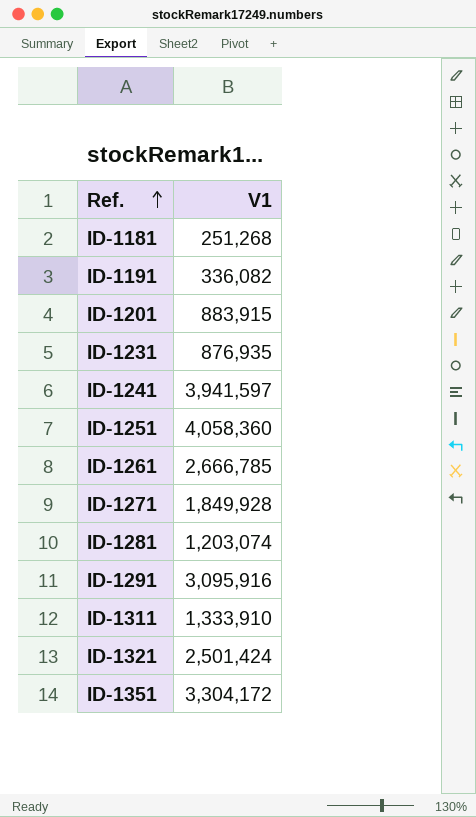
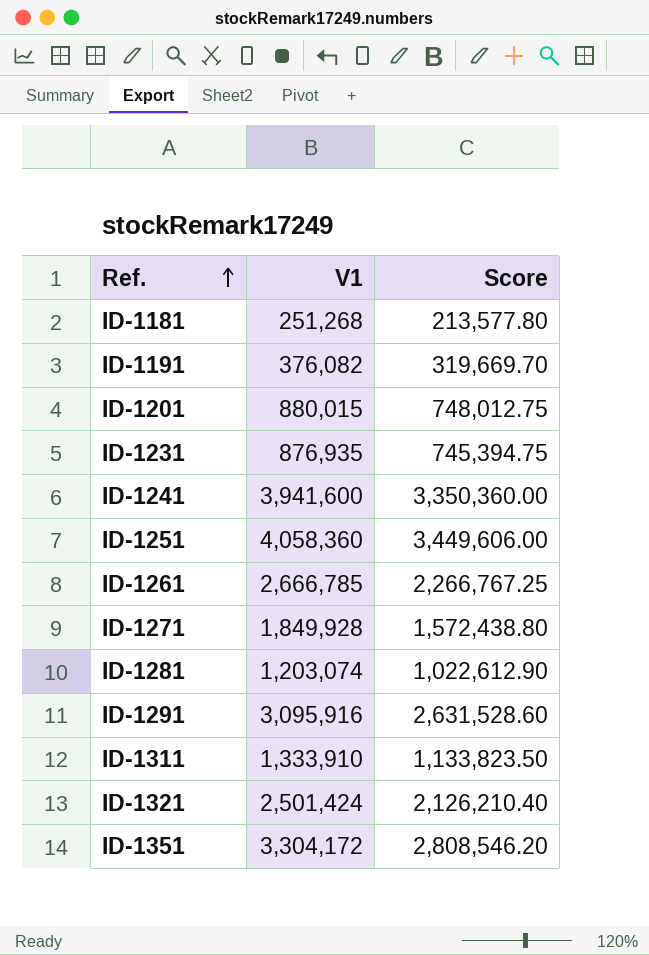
column Score | formula: none -> [V1] * 0.85
ID-1191 | V1: 336,082 -> 376,082
ID-1201 | V1: 883,915 -> 880,015
ID-1241 | V1: 3,941,597 -> 3,941,600

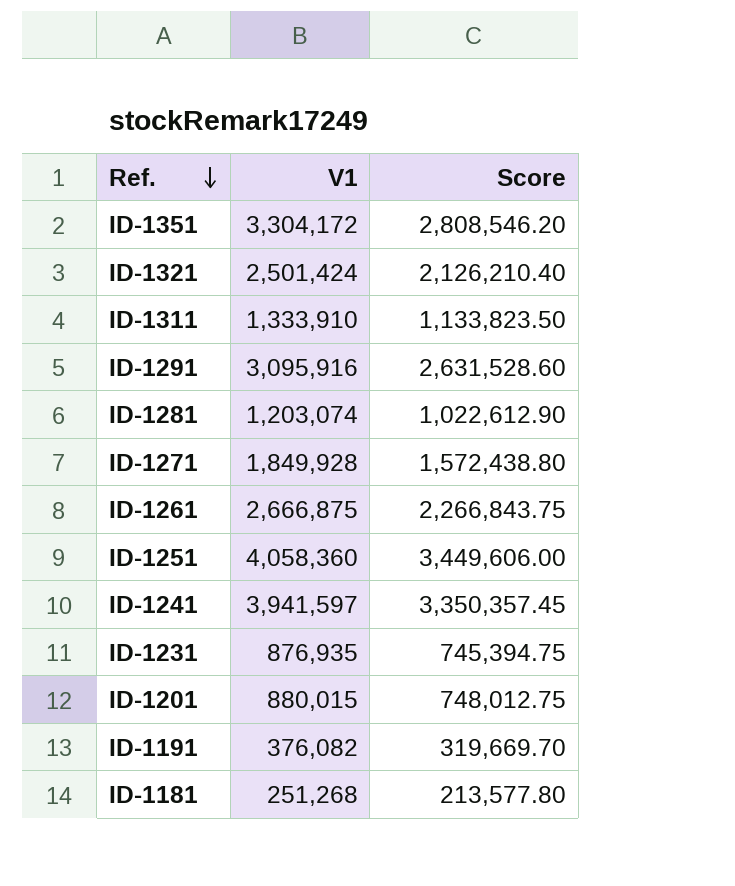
row order: Ref. ascending -> Ref. descending
ID-1261 | V1: 2,666,785 -> 2,666,875
ID-1261 | Score: 2,266,767.25 -> 2,266,843.75
ID-1241 | V1: 3,941,600 -> 3,941,597
ID-1241 | Score: 3,350,360.00 -> 3,350,357.45

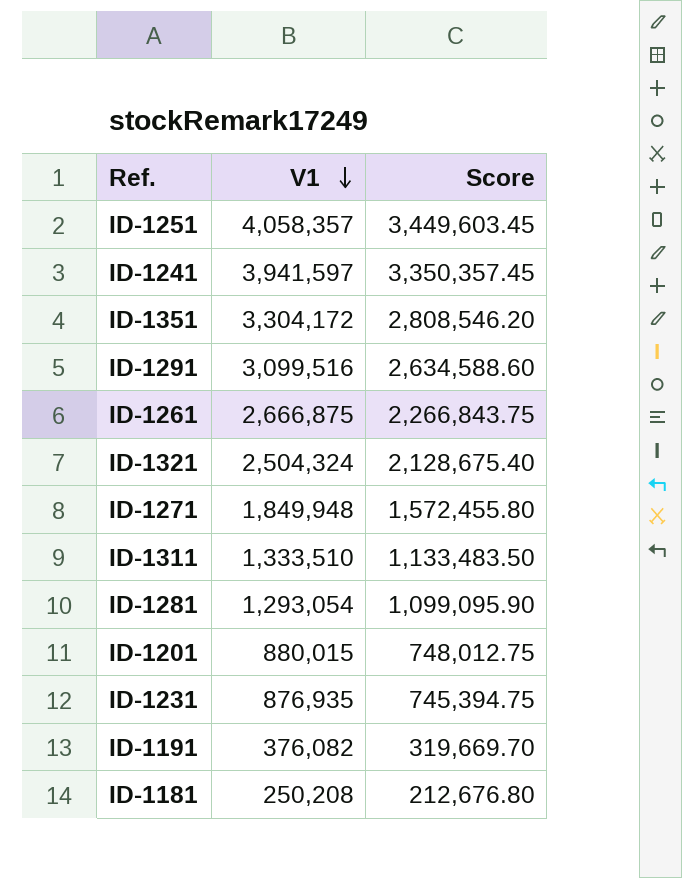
row order: Ref. descending -> V1 descending
ID-1251 | V1: 4,058,360 -> 4,058,357
ID-1251 | Score: 3,449,606.00 -> 3,449,603.45
ID-1291 | V1: 3,095,916 -> 3,099,516
ID-1291 | Score: 2,631,528.60 -> 2,634,588.60
ID-1321 | V1: 2,501,424 -> 2,504,324
ID-1321 | Score: 2,126,210.40 -> 2,128,675.40
ID-1271 | V1: 1,849,928 -> 1,849,948
ID-1271 | Score: 1,572,438.80 -> 1,572,455.80
ID-1311 | V1: 1,333,910 -> 1,333,510
ID-1311 | Score: 1,133,823.50 -> 1,133,483.50
ID-1281 | V1: 1,203,074 -> 1,293,054
ID-1281 | Score: 1,022,612.90 -> 1,099,095.90
ID-1181 | V1: 251,268 -> 250,208
ID-1181 | Score: 213,577.80 -> 212,676.80

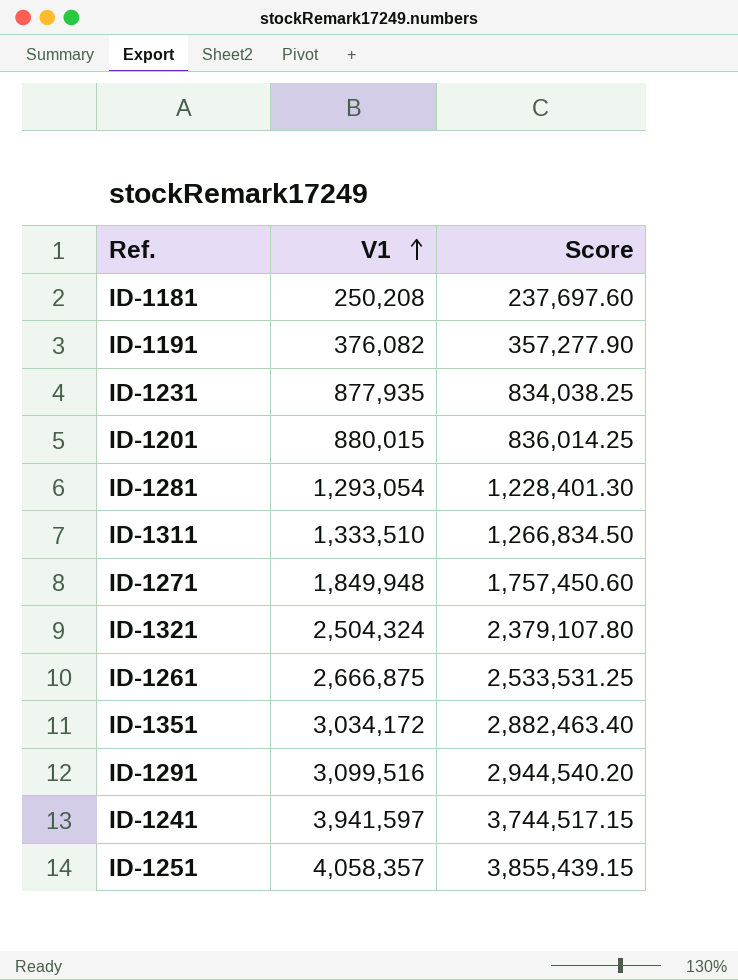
row order: V1 descending -> V1 ascending
column Score | formula: [V1] * 0.85 -> [V1] * 0.95
ID-1231 | V1: 876,935 -> 877,935
ID-1351 | V1: 3,304,172 -> 3,034,172

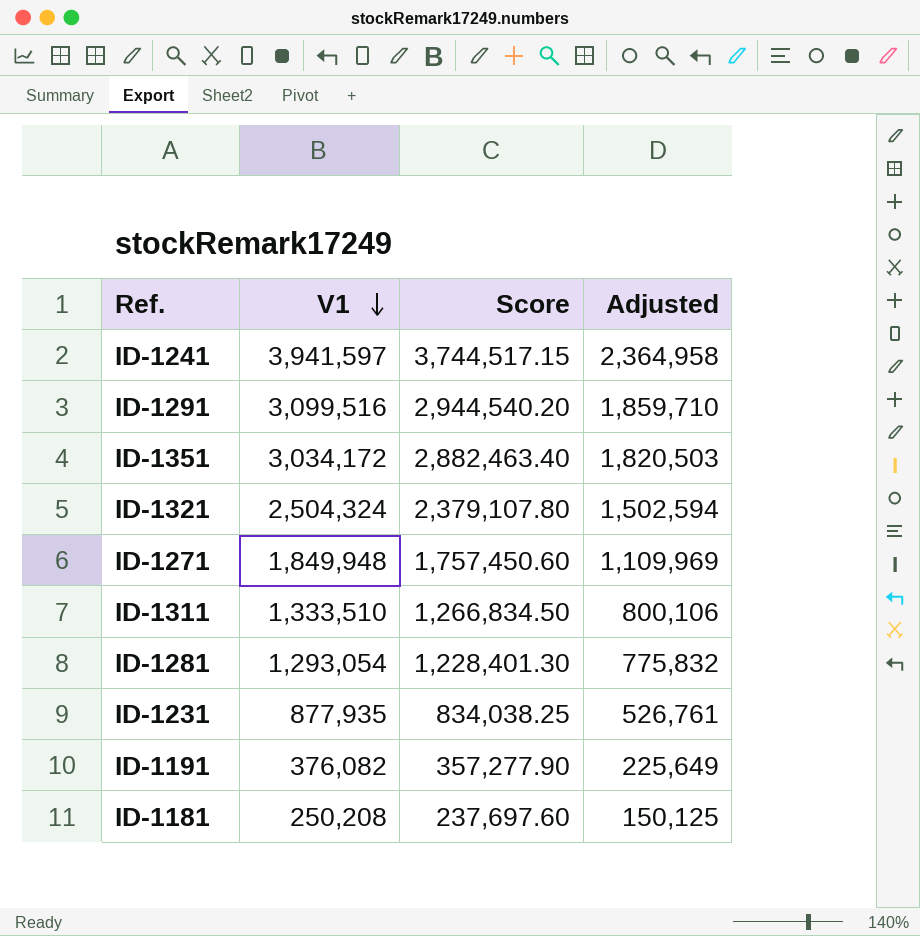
row order: V1 ascending -> V1 descending
column Adjusted | formula: none -> [V1] * 0.6
row ID-1201: 880,015 | 836,014.25 -> none
row ID-1261: 2,666,875 | 2,533,531.25 -> none
row ID-1251: 4,058,357 | 3,855,439.15 -> none

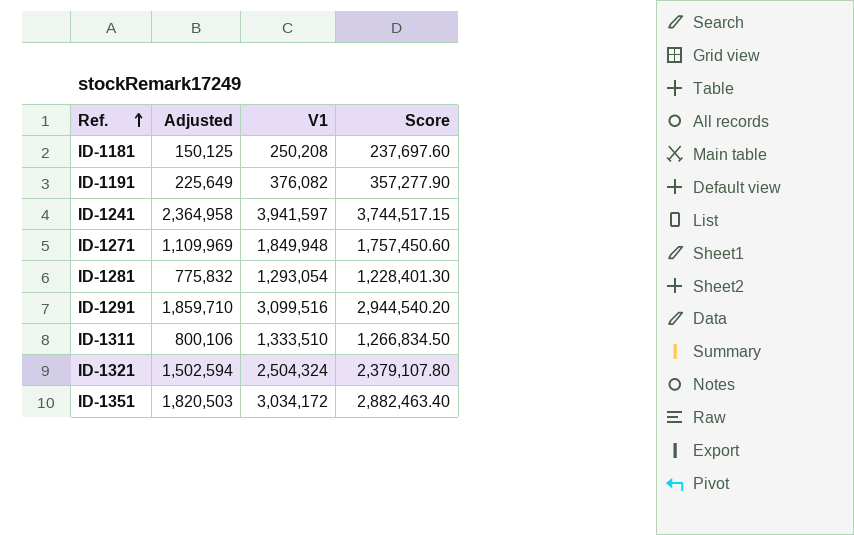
row order: V1 descending -> Ref. ascending
column Adjusted | position: 4 -> 2
row ID-1231: 877,935 | 834,038.25 | 526,761 -> none

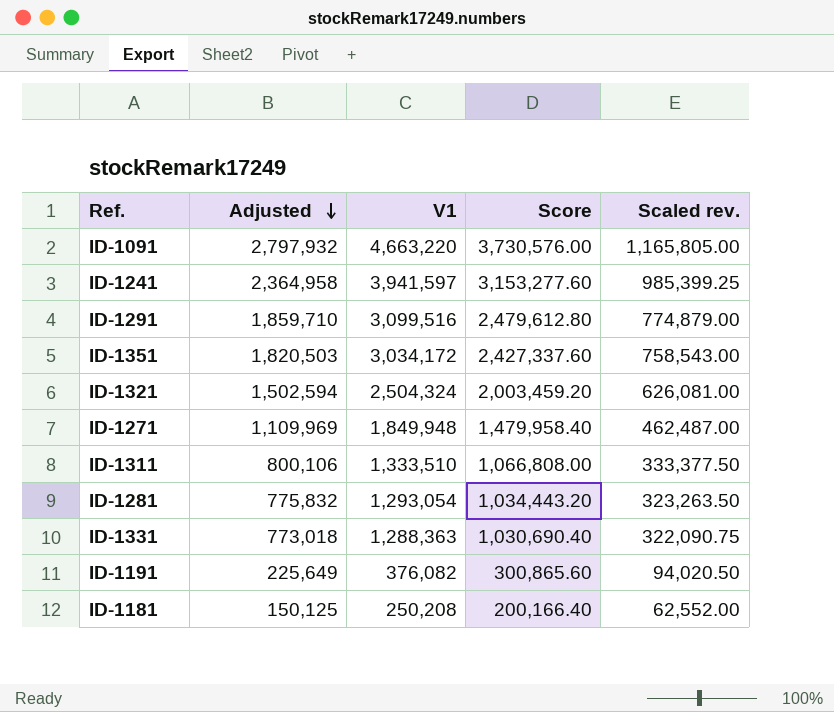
row order: Ref. ascending -> Adjusted descending
column Score | formula: [V1] * 0.95 -> [V1] * 0.8
column Scaled rev. | formula: none -> [V1] * 0.25
row ID-1091: none -> 2,797,932 | 4,663,220 | 3,730,576.00 | 1,165,805.00
row ID-1331: none -> 773,018 | 1,288,363 | 1,030,690.40 | 322,090.75

